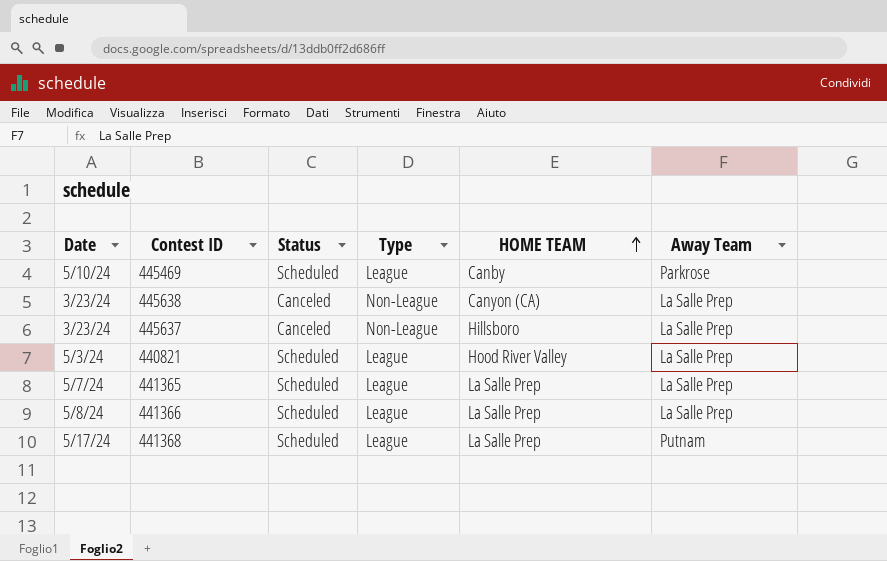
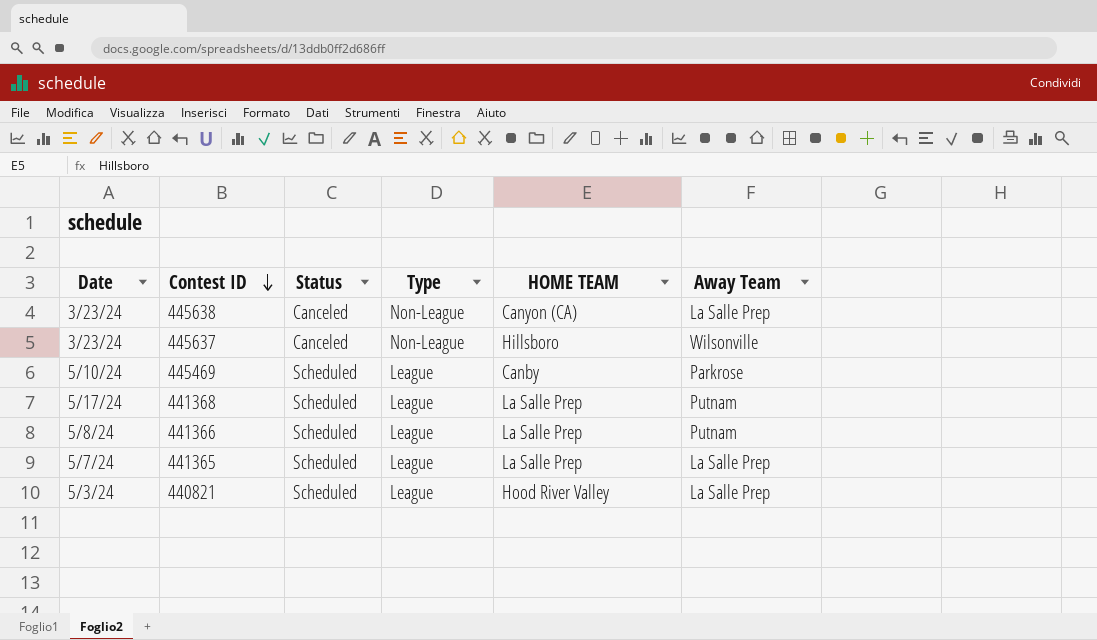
row order: HOME TEAM ascending -> Contest ID descending
445637 | Away Team: La Salle Prep -> Wilsonville
441366 | Away Team: La Salle Prep -> Putnam

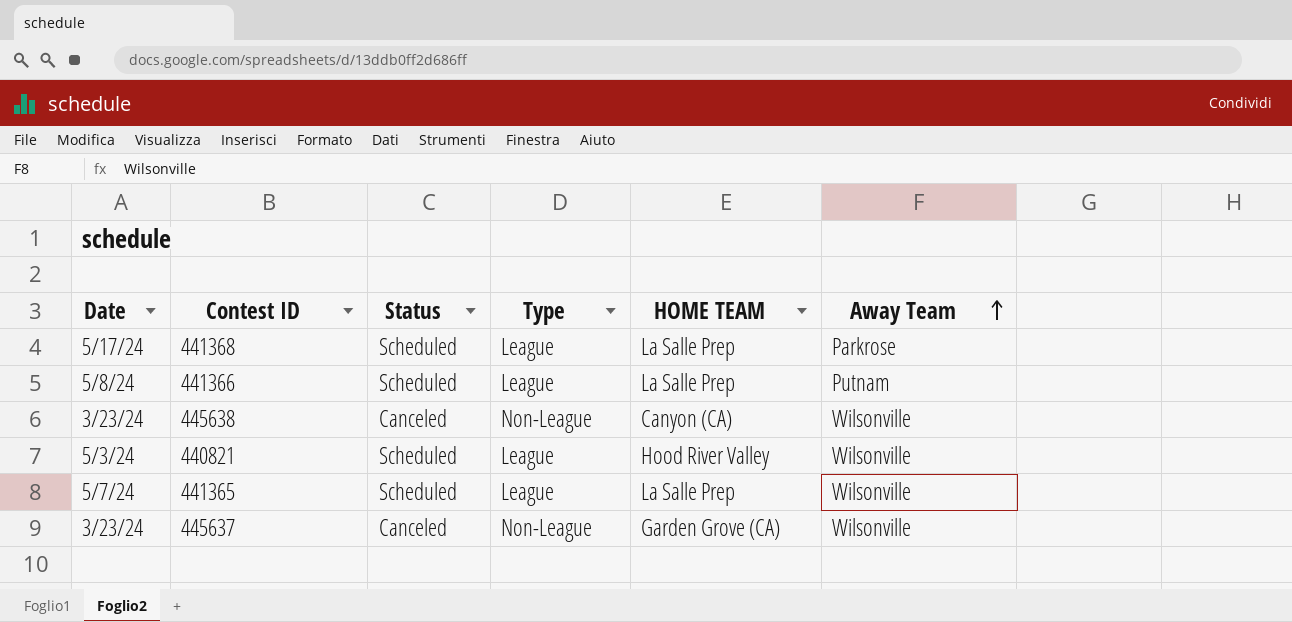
row order: Contest ID descending -> Away Team ascending
row 445469: 5/10/24 | Scheduled | League | Canby | Parkrose -> none
441368 | Away Team: Putnam -> Parkrose
445638 | Away Team: La Salle Prep -> Wilsonville
440821 | Away Team: La Salle Prep -> Wilsonville
441365 | Away Team: La Salle Prep -> Wilsonville
445637 | HOME TEAM: Hillsboro -> Garden Grove (CA)

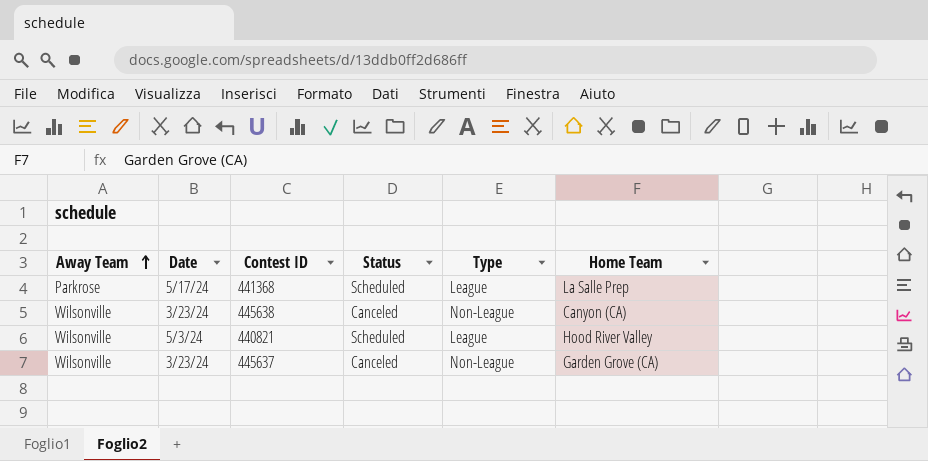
column Away Team | position: 6 -> 1
column name: HOME TEAM -> Home Team
row 441366: 5/8/24 | Scheduled | League | La Salle Prep | Putnam -> none
row 441365: 5/7/24 | Scheduled | League | La Salle Prep | Wilsonville -> none

